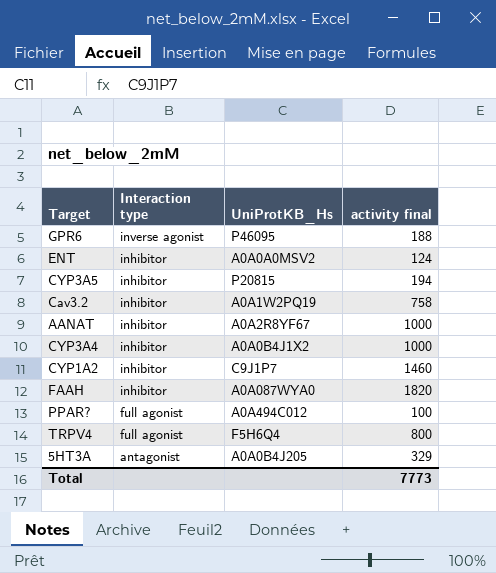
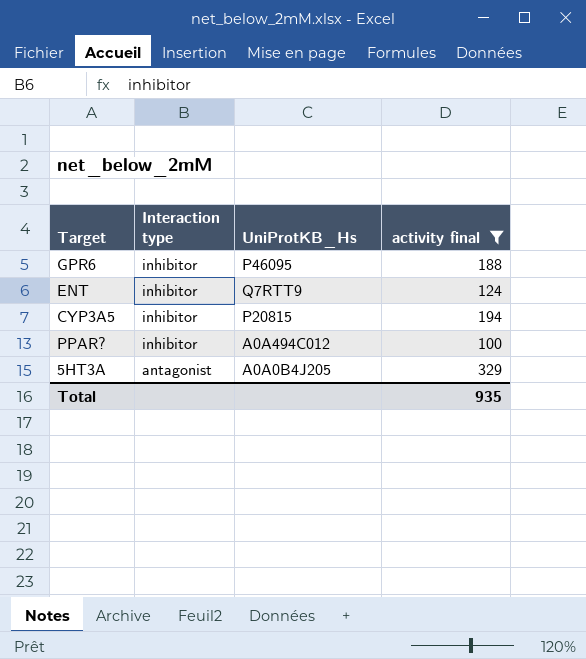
filter: none -> activity final <= 329
GPR6 | Interaction type: inverse agonist -> inhibitor
ENT | UniProtKB_Hs: A0A0A0MSV2 -> Q7RTT9
PPAR? | Interaction type: full agonist -> inhibitor
Total | activity final: 7773 -> 935

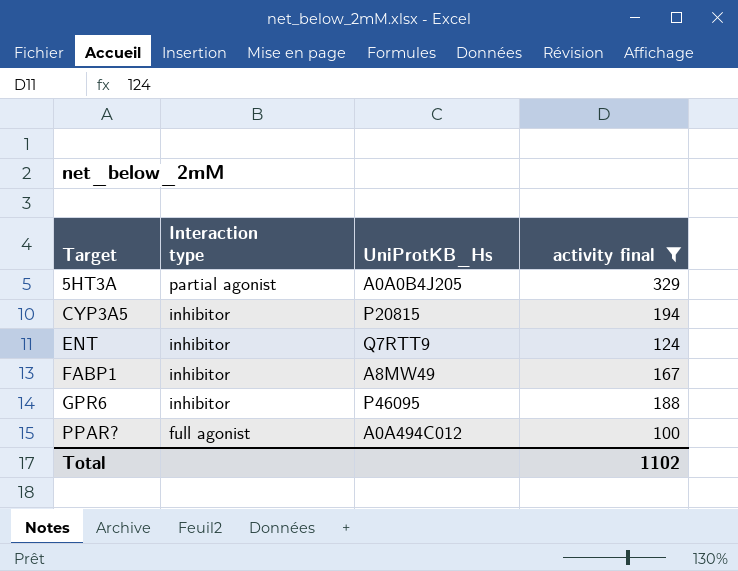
row order: Interaction type descending -> Target ascending
5HT3A | Interaction type: antagonist -> partial agonist
row FABP1: none -> inhibitor | A8MW49 | 167
PPAR? | Interaction type: inhibitor -> full agonist
Total | activity final: 935 -> 1102

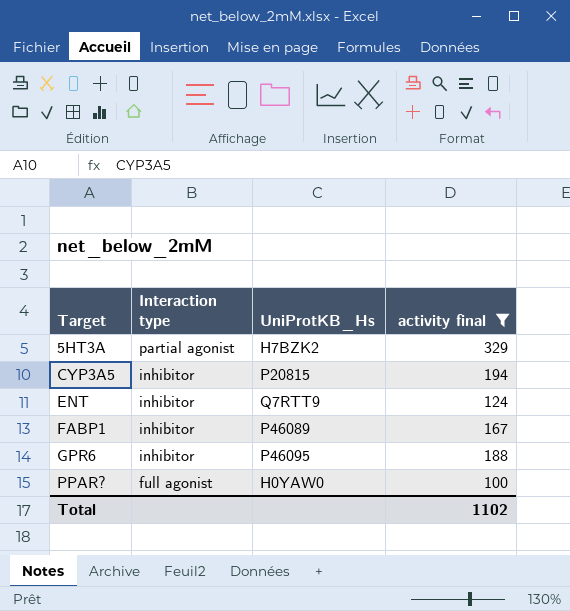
5HT3A | UniProtKB_Hs: A0A0B4J205 -> H7BZK2
FABP1 | UniProtKB_Hs: A8MW49 -> P46089
PPAR? | UniProtKB_Hs: A0A494C012 -> H0YAW0

